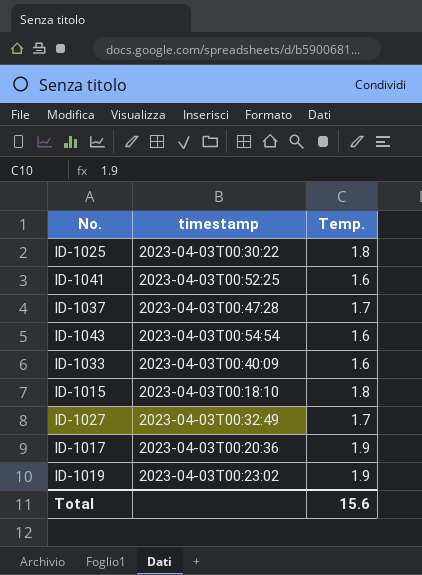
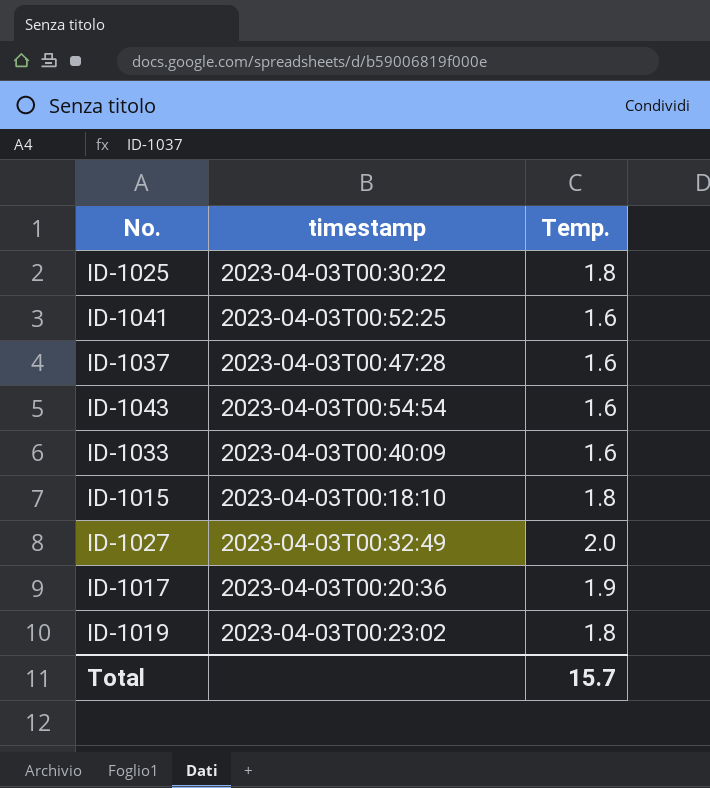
ID-1037 | Temp.: 1.7 -> 1.6
ID-1027 | Temp.: 1.7 -> 2.0
ID-1019 | Temp.: 1.9 -> 1.8
Total | Temp.: 15.6 -> 15.7

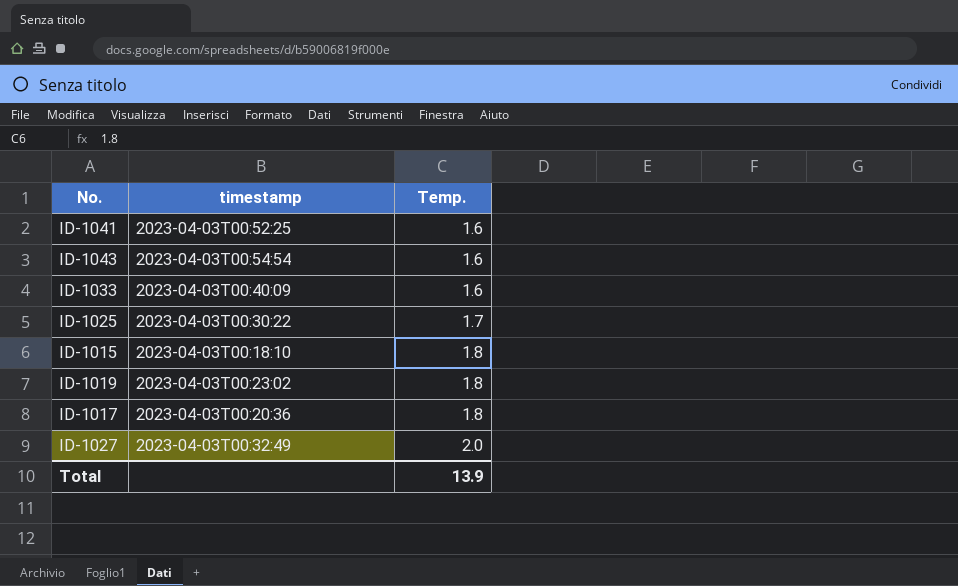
row order: none -> Temp. ascending
row ID-1037: 2023-04-03T00:47:28 | 1.6 -> none
ID-1025 | Temp.: 1.8 -> 1.7
ID-1017 | Temp.: 1.9 -> 1.8
Total | Temp.: 15.7 -> 13.9

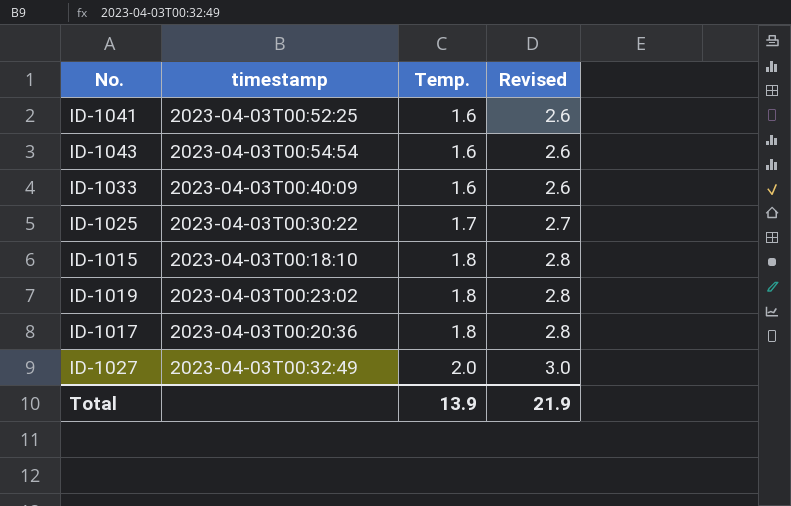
column Revised | formula: none -> [Temp.] + 1

